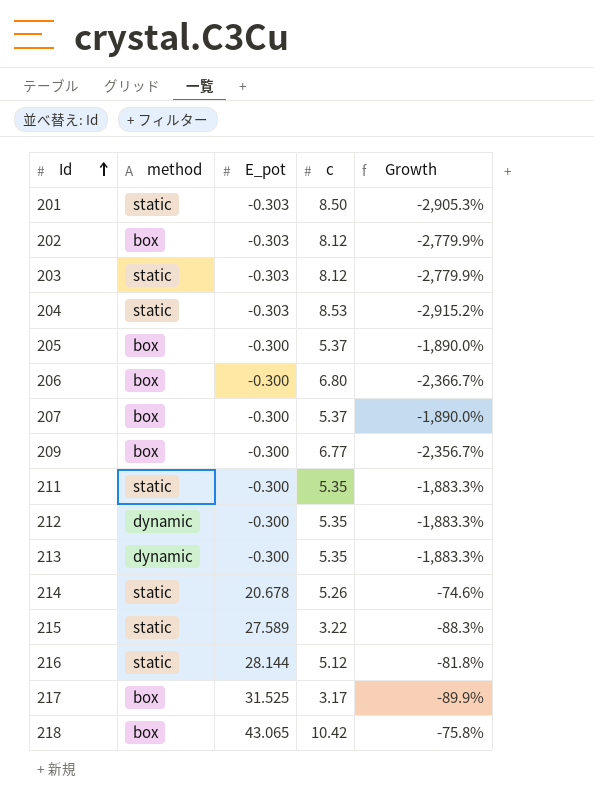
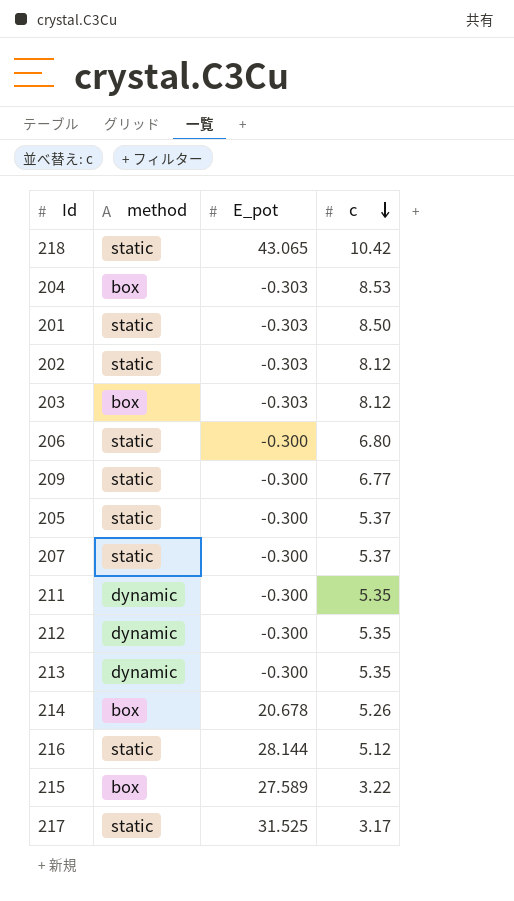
row order: Id ascending -> c descending
column Growth | formula: ([c] - [E_pot]) / [E_pot] -> none
218 | method: box -> static
204 | method: static -> box
202 | method: box -> static
203 | method: static -> box
206 | method: box -> static
209 | method: box -> static
205 | method: box -> static
207 | method: box -> static
211 | method: static -> dynamic
214 | method: static -> box
215 | method: static -> box
217 | method: box -> static

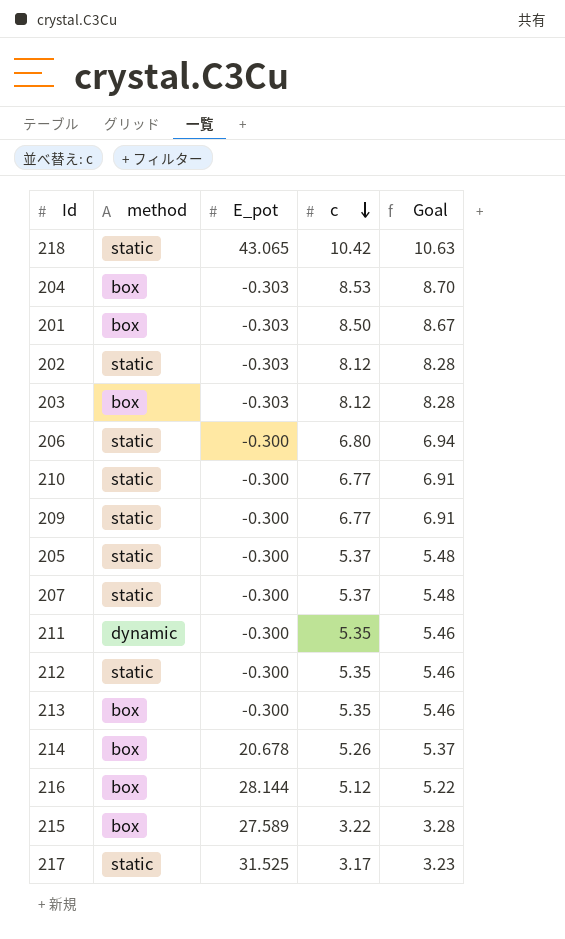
column Goal | formula: none -> [c] * 1.02
201 | method: static -> box
row 210: none -> static | -0.300 | 6.77 | 6.91
212 | method: dynamic -> static
213 | method: dynamic -> box
216 | method: static -> box

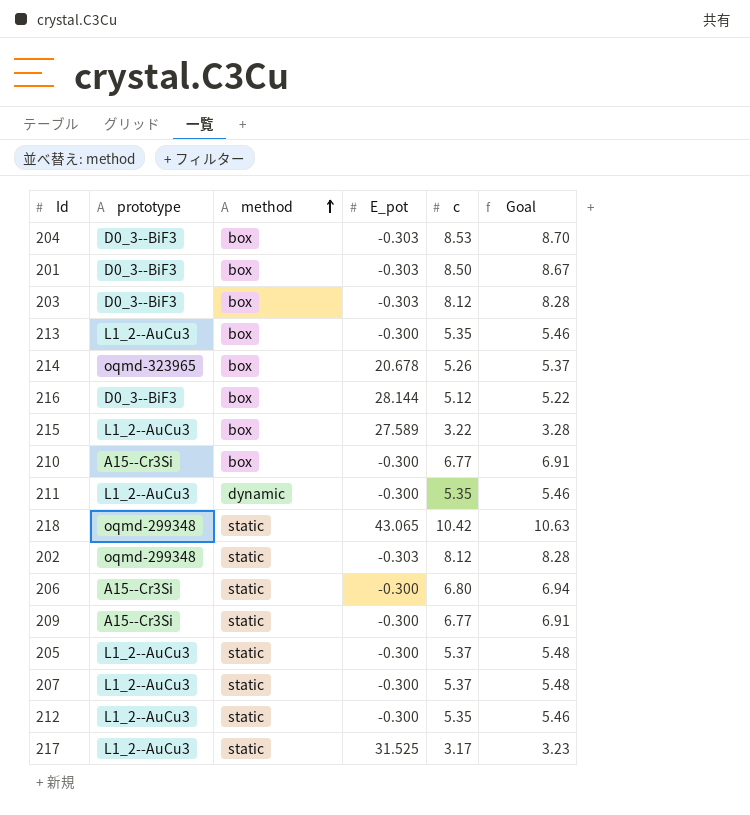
row order: c descending -> method ascending
column prototype | position: none -> 2
210 | method: static -> box

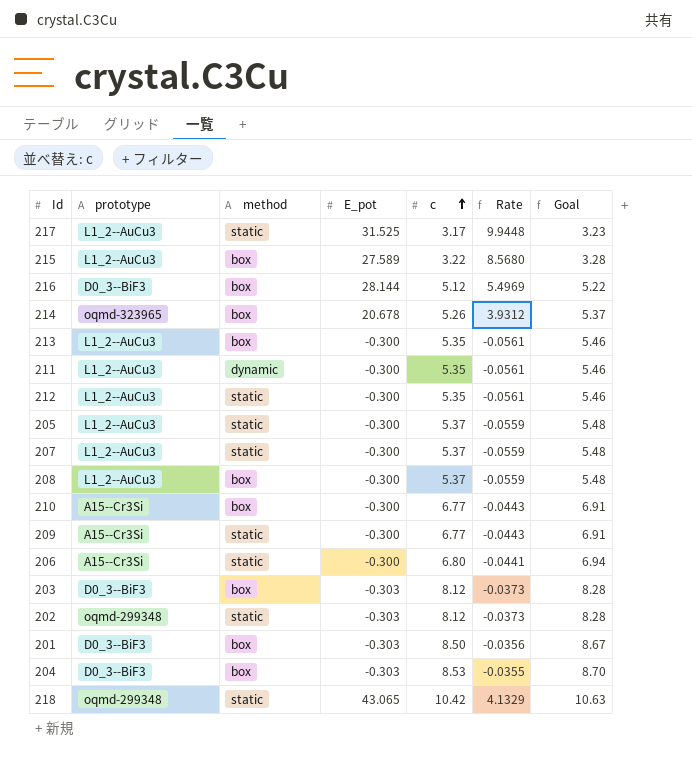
row order: method ascending -> c ascending
column Rate | formula: none -> [E_pot] / [c]
row 208: none -> L1_2--AuCu3 | box | -0.300 | 5.37 | -0.0559 | 5.48

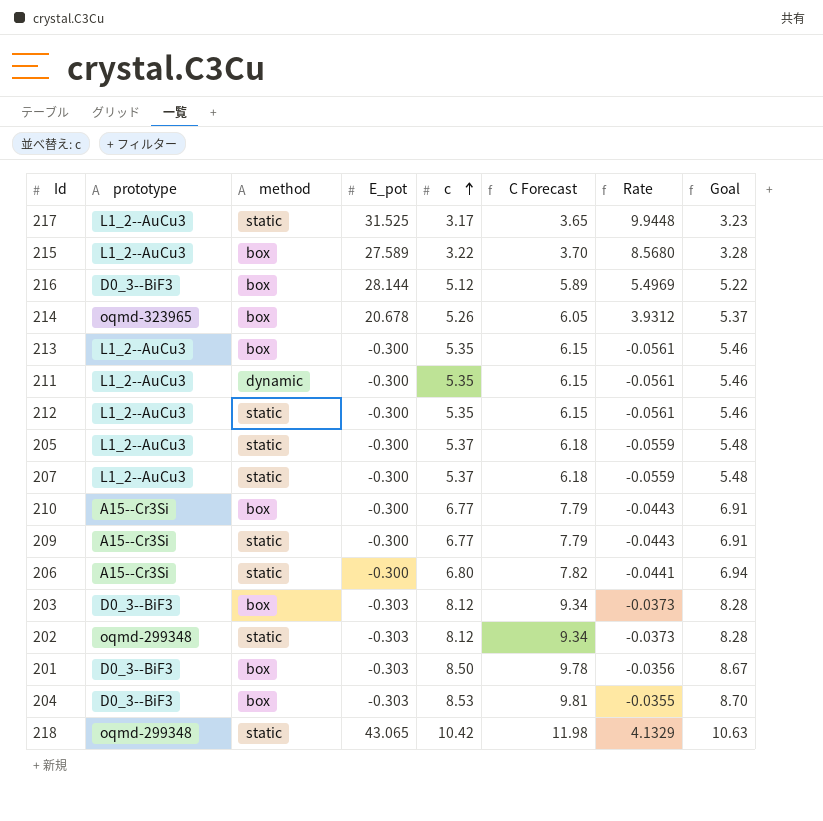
column C Forecast | formula: none -> [c] * 1.15
row 208: L1_2--AuCu3 | box | -0.300 | 5.37 | -0.0559 | 5.48 -> none

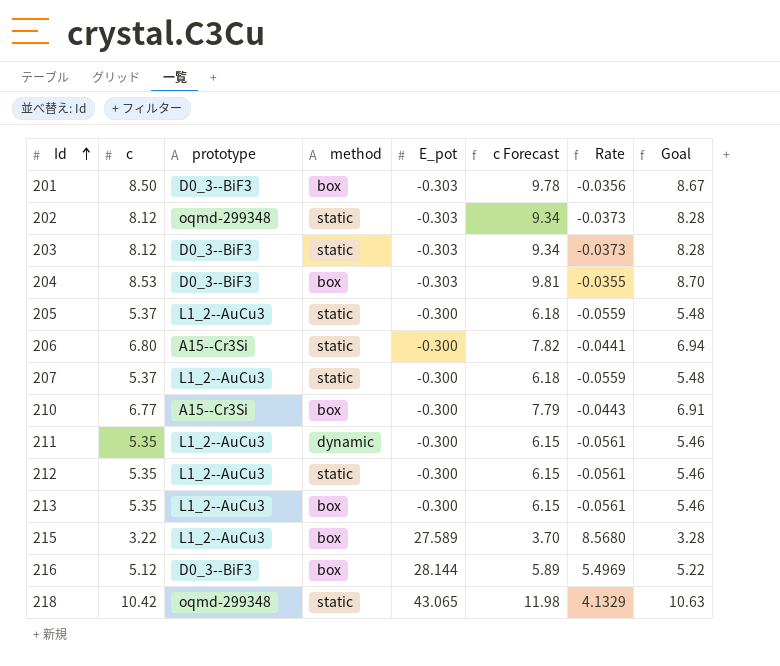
row order: c ascending -> Id ascending
column c | position: 5 -> 2
column name: C Forecast -> c Forecast
row 217: L1_2--AuCu3 | static | 31.525 | 3.17 | 3.65 | 9.9448 | 3.23 -> none
row 214: oqmd-323965 | box | 20.678 | 5.26 | 6.05 | 3.9312 | 5.37 -> none
row 209: A15--Cr3Si | static | -0.300 | 6.77 | 7.79 | -0.0443 | 6.91 -> none
203 | method: box -> static

